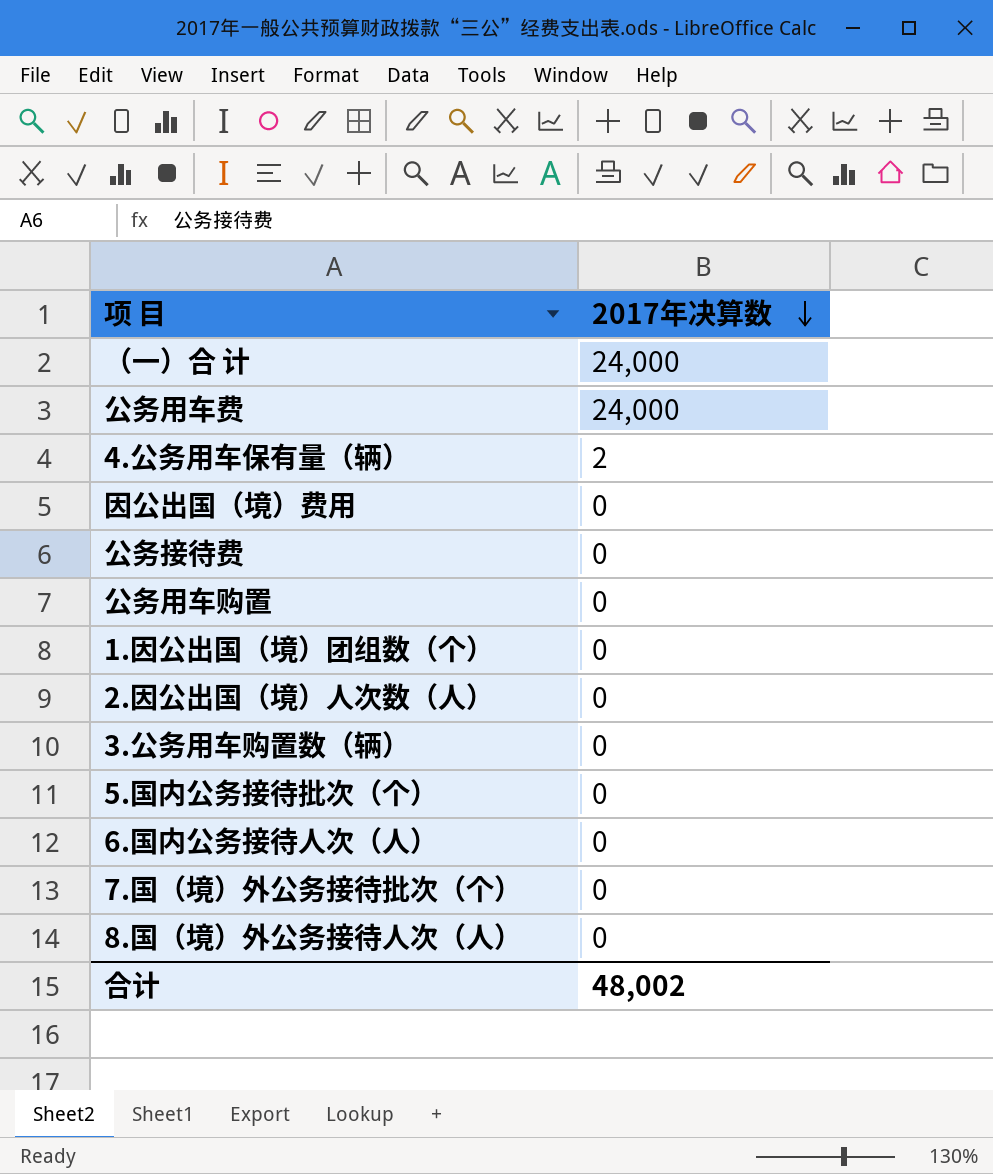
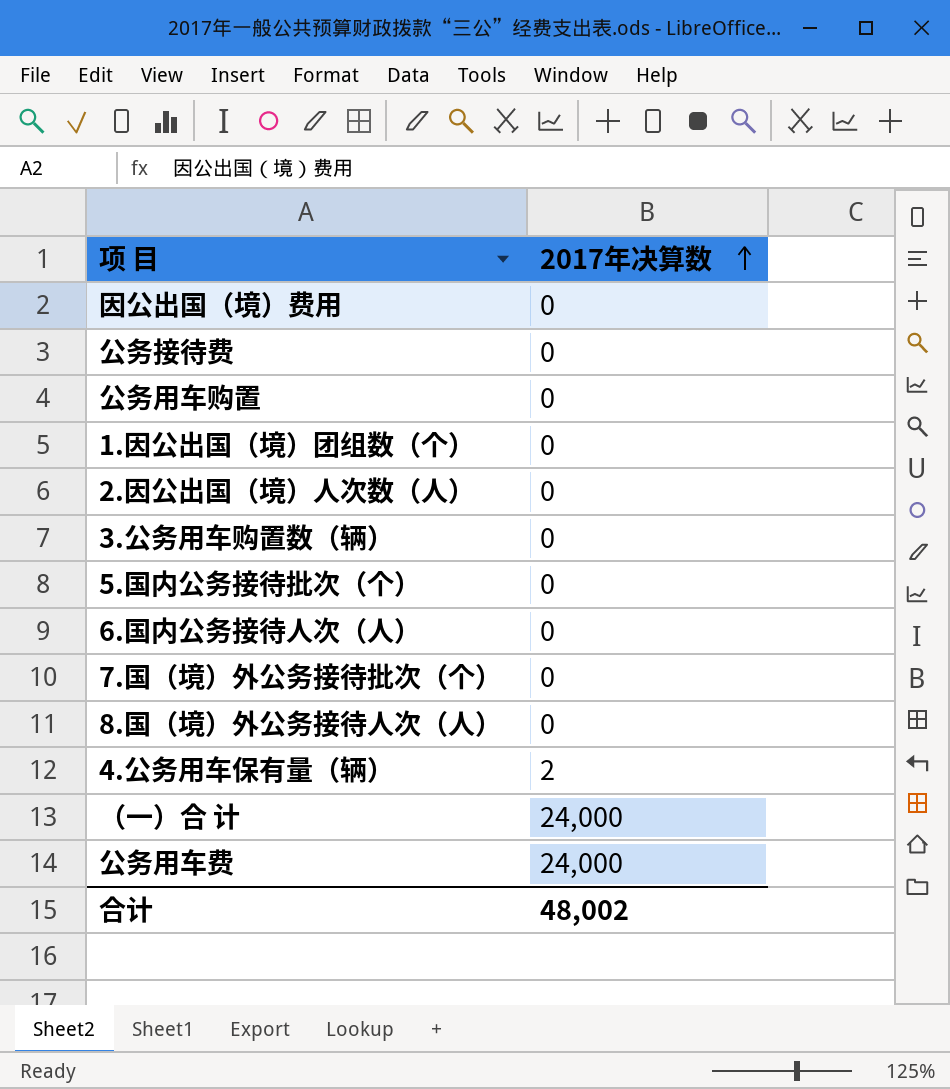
row order: 2017年决算数 descending -> 2017年决算数 ascending

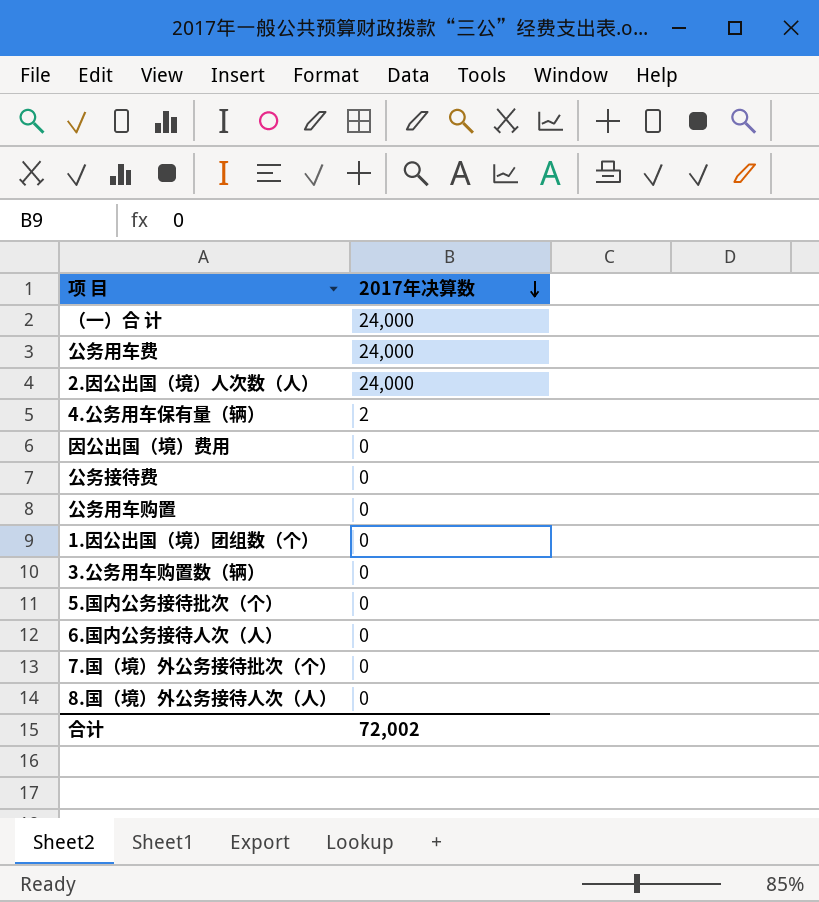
row order: 2017年决算数 ascending -> 2017年决算数 descending
2.因公出国（境）人次数（人） | 2017年决算数: 0 -> 24,000
合计 | 2017年决算数: 48,002 -> 72,002

